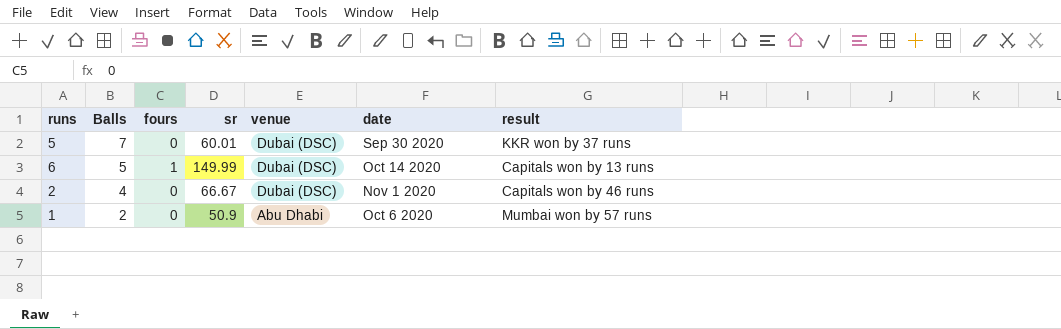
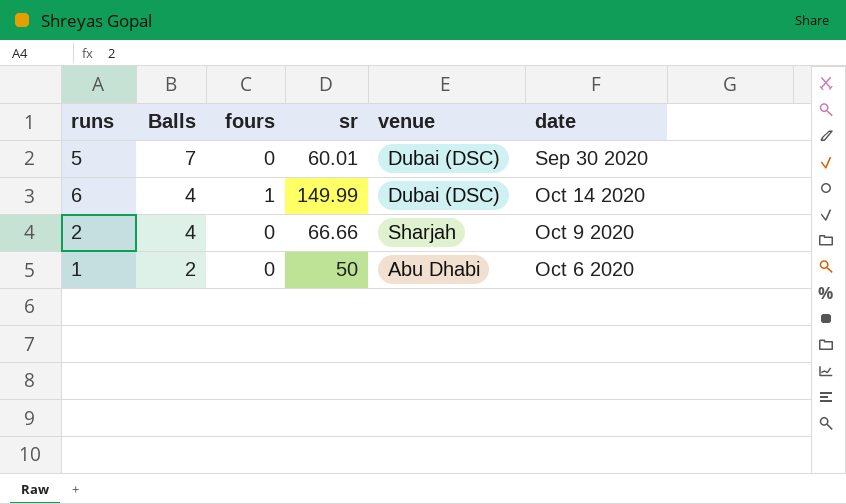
column result | position: 7 -> none
6 | Balls: 5 -> 4
2 | sr: 66.67 -> 66.66
2 | venue: Dubai (DSC) -> Sharjah
2 | date: Nov 1 2020 -> Oct 9 2020
1 | sr: 50.9 -> 50

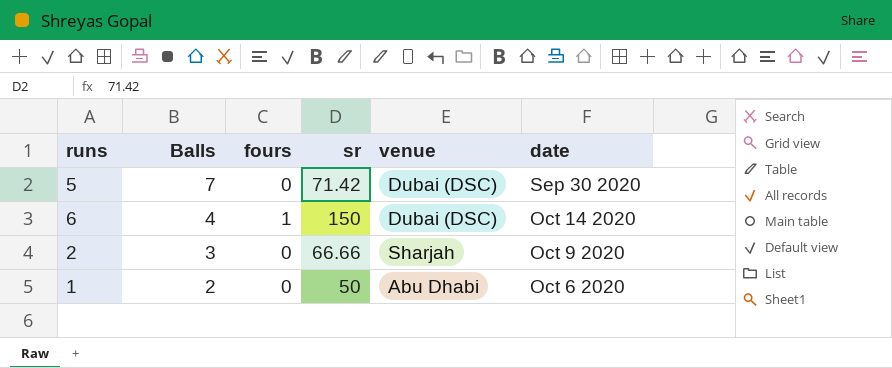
5 | sr: 60.01 -> 71.42
6 | sr: 149.99 -> 150
2 | Balls: 4 -> 3

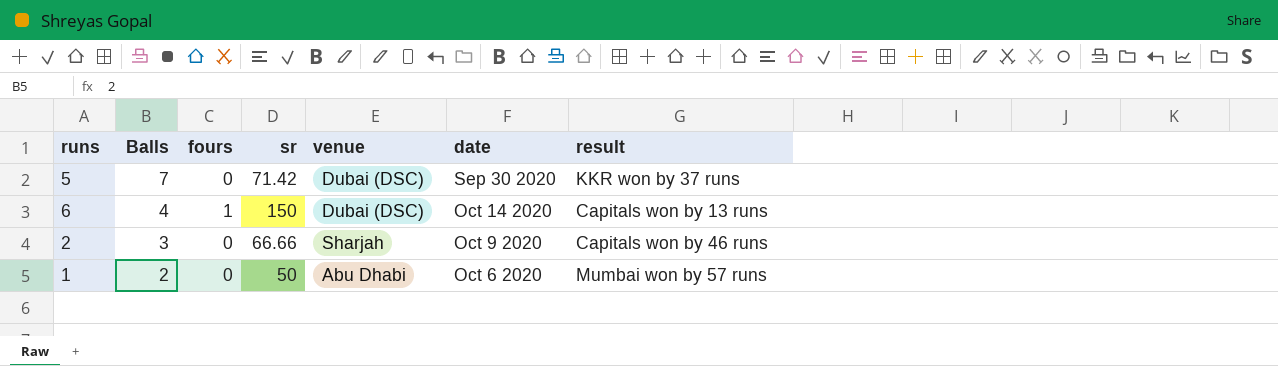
column result | position: none -> 7

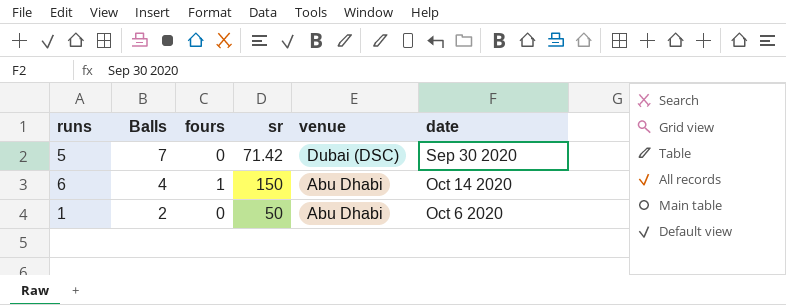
column result | position: 7 -> none
row 2: 3 | 0 | 66.66 | Sharjah | Oct 9 2020 | Capitals won by 46 runs -> none
6 | venue: Dubai (DSC) -> Abu Dhabi

